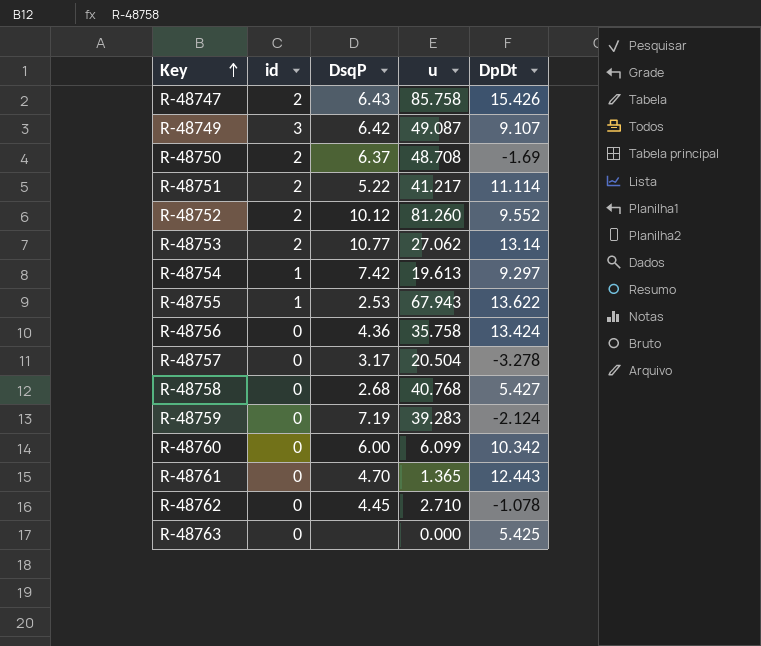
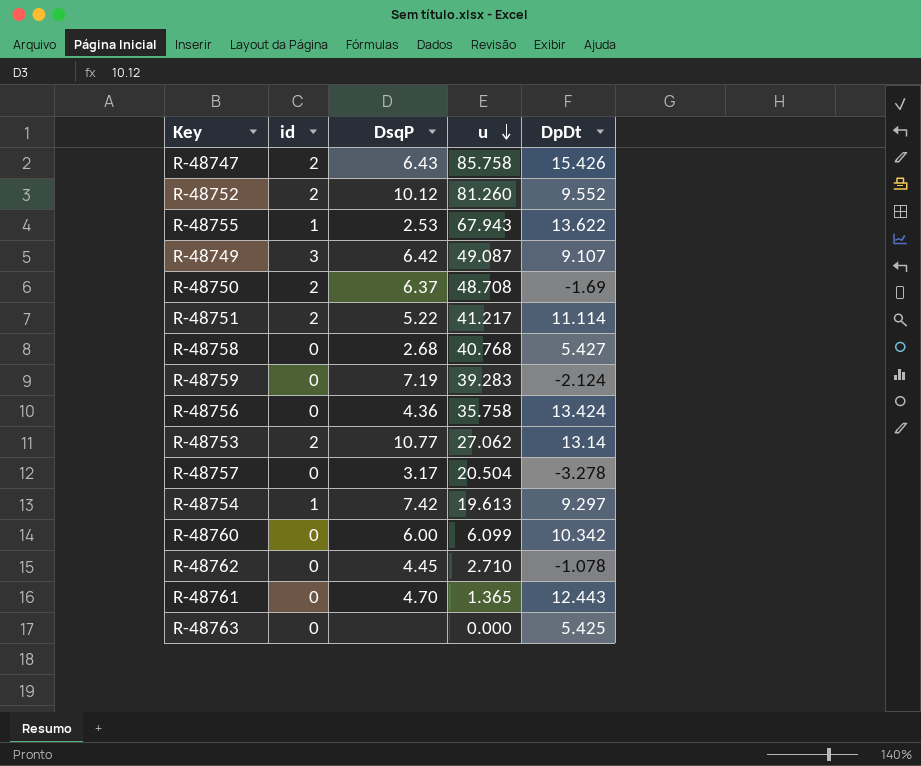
row order: Key ascending -> u descending

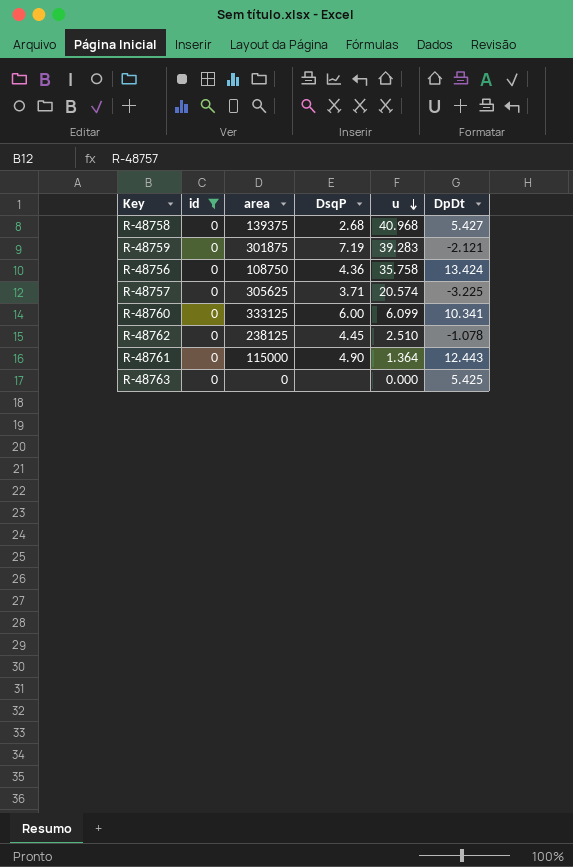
filter: none -> id = 0
column area | position: none -> 3
R-48758 | u: 40.768 -> 40.968
R-48759 | DpDt: -2.124 -> -2.121
R-48757 | DsqP: 3.17 -> 3.71
R-48757 | u: 20.504 -> 20.574
R-48757 | DpDt: -3.278 -> -3.225
R-48760 | DpDt: 10.342 -> 10.341
R-48762 | u: 2.710 -> 2.510
R-48761 | DsqP: 4.70 -> 4.90
R-48761 | u: 1.365 -> 1.364

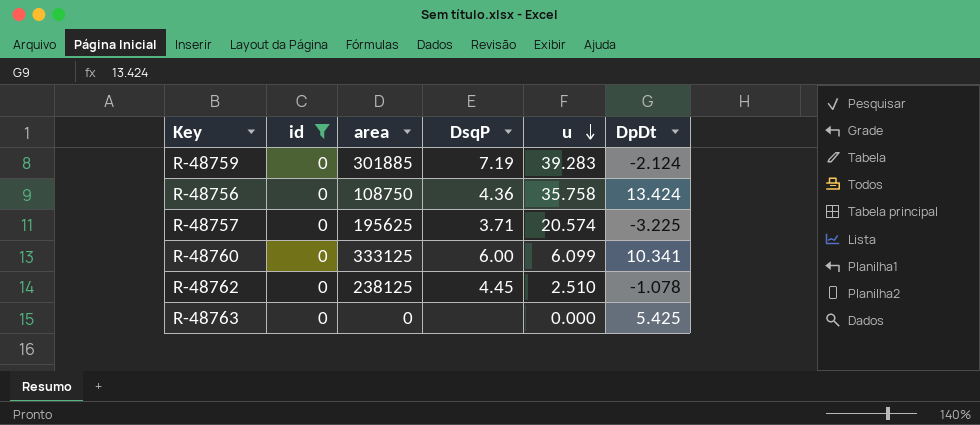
row R-48758: 0 | 139375 | 2.68 | 40.968 | 5.427 -> none
row R-48761: 0 | 115000 | 4.90 | 1.364 | 12.443 -> none
R-48759 | area: 301875 -> 301885
R-48759 | DpDt: -2.121 -> -2.124
R-48757 | area: 305625 -> 195625

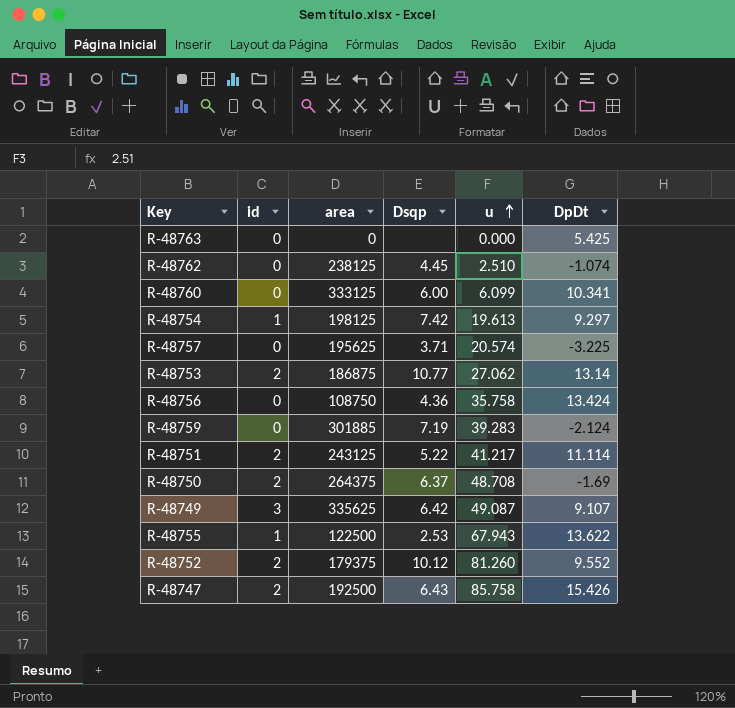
filter: id = 0 -> none
row order: u descending -> u ascending
column name: DsqP -> Dsqp
R-48762 | DpDt: -1.078 -> -1.074

